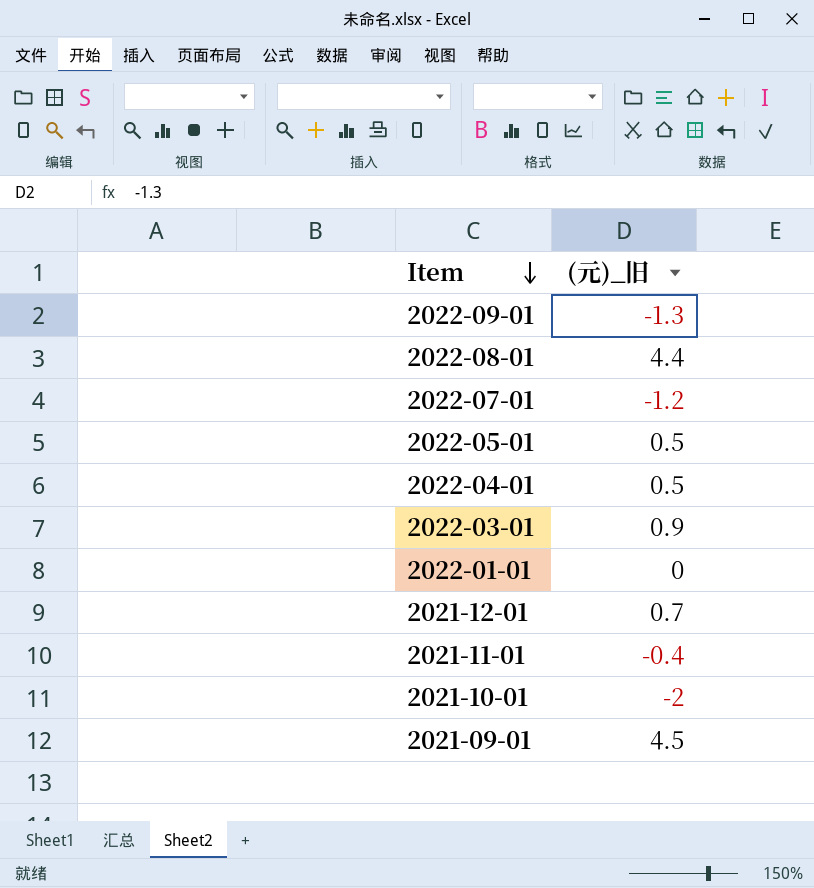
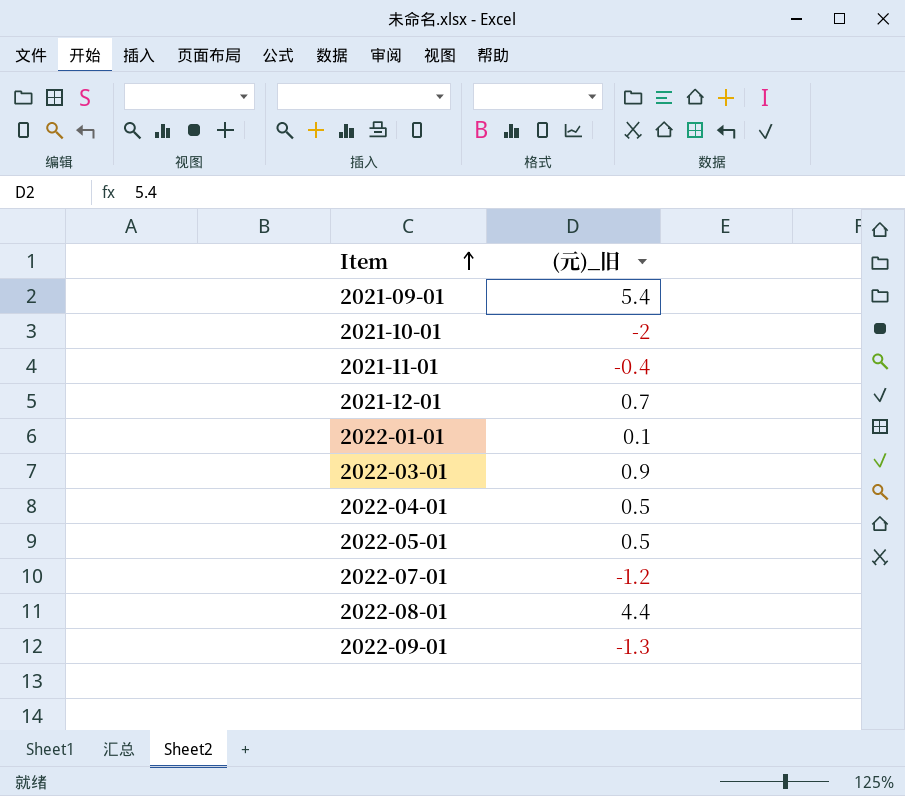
row order: Item descending -> Item ascending
2021-09-01 | (元)_旧: 4.5 -> 5.4
2022-01-01 | (元)_旧: 0 -> 0.1

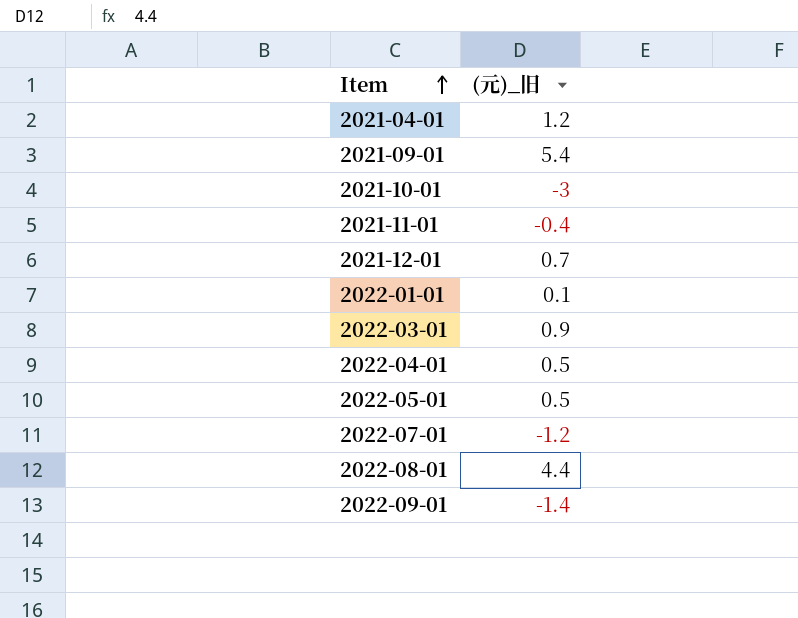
row 2021-04-01: none -> 1.2
2021-10-01 | (元)_旧: -2 -> -3
2022-09-01 | (元)_旧: -1.3 -> -1.4

